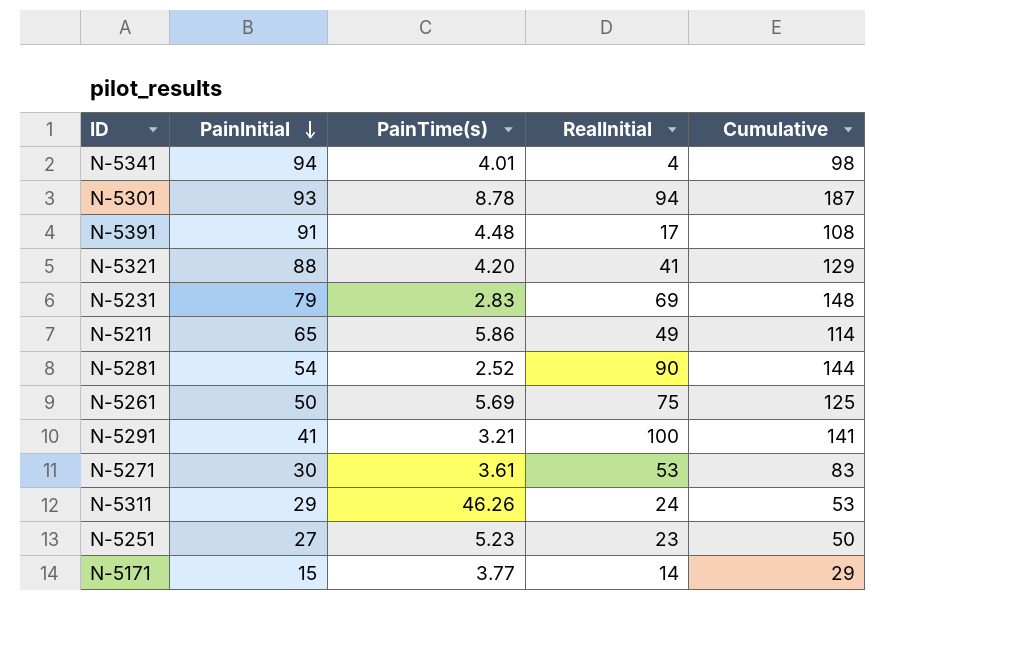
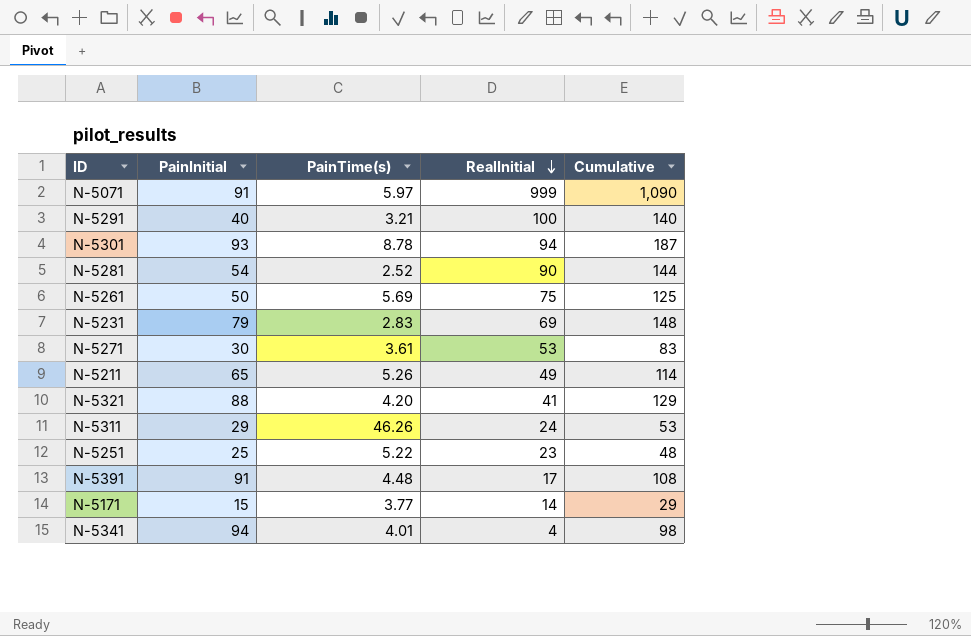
row order: PainInitial descending -> RealInitial descending
row N-5071: none -> 91 | 5.97 | 999 | 1,090
N-5291 | PainInitial: 41 -> 40
N-5291 | Cumulative: 141 -> 140
N-5211 | PainTime(s): 5.86 -> 5.26
N-5251 | PainInitial: 27 -> 25
N-5251 | PainTime(s): 5.23 -> 5.22
N-5251 | Cumulative: 50 -> 48

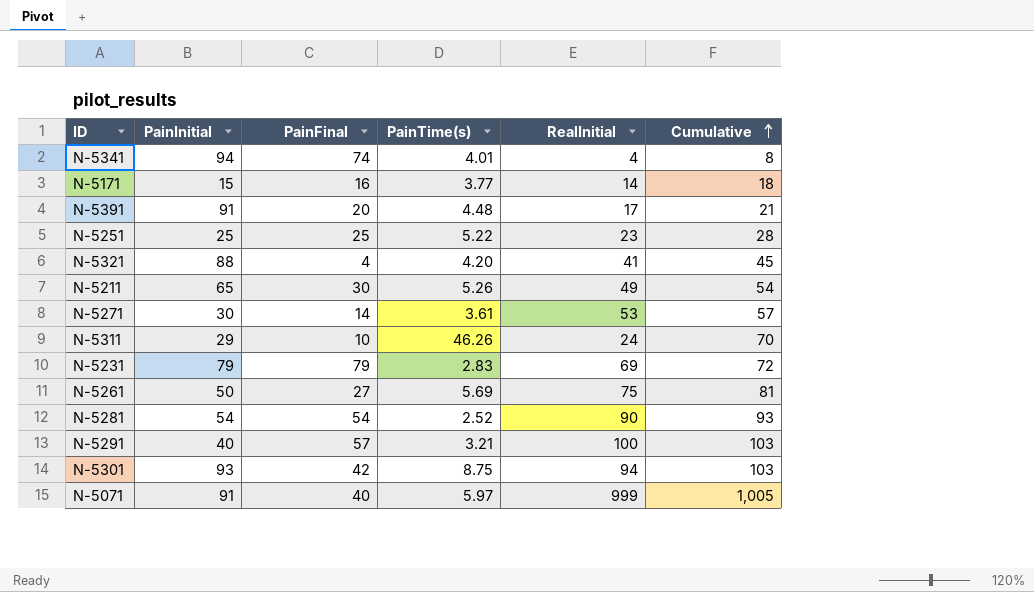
row order: RealInitial descending -> Cumulative ascending
column PainFinal | position: none -> 3
column Cumulative | formula: [PainInitial] + [RealInitial] -> [PainTime(s)] + [RealInitial]
N-5301 | PainTime(s): 8.78 -> 8.75

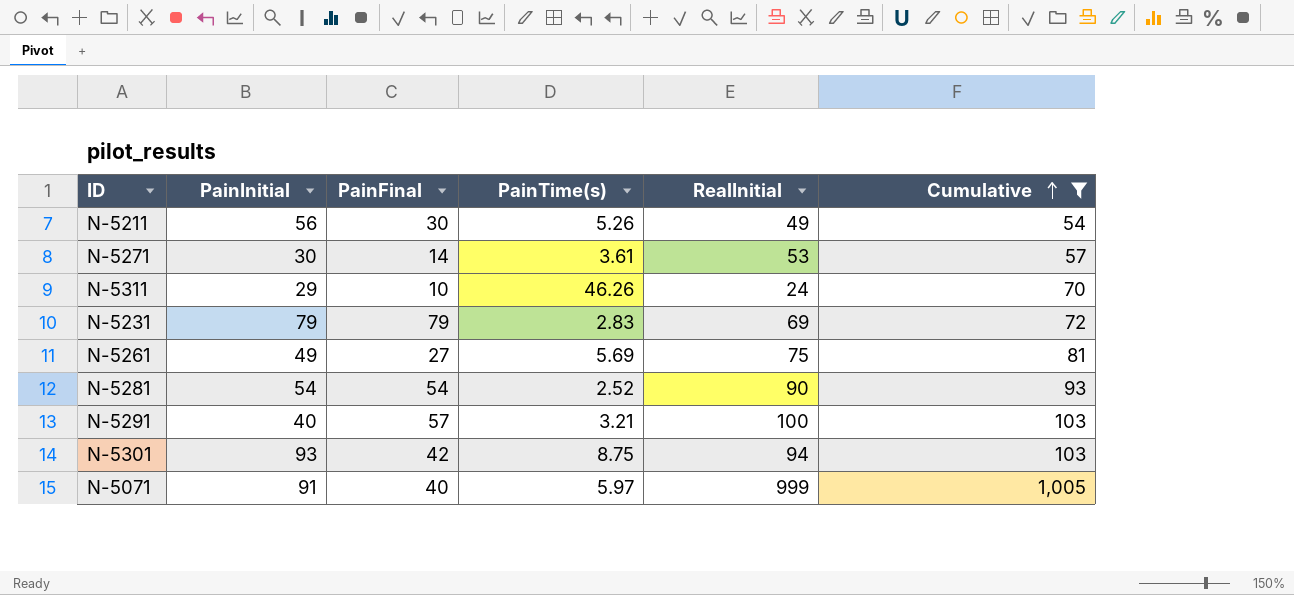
filter: none -> Cumulative >= 54
N-5211 | PainInitial: 65 -> 56
N-5261 | PainInitial: 50 -> 49

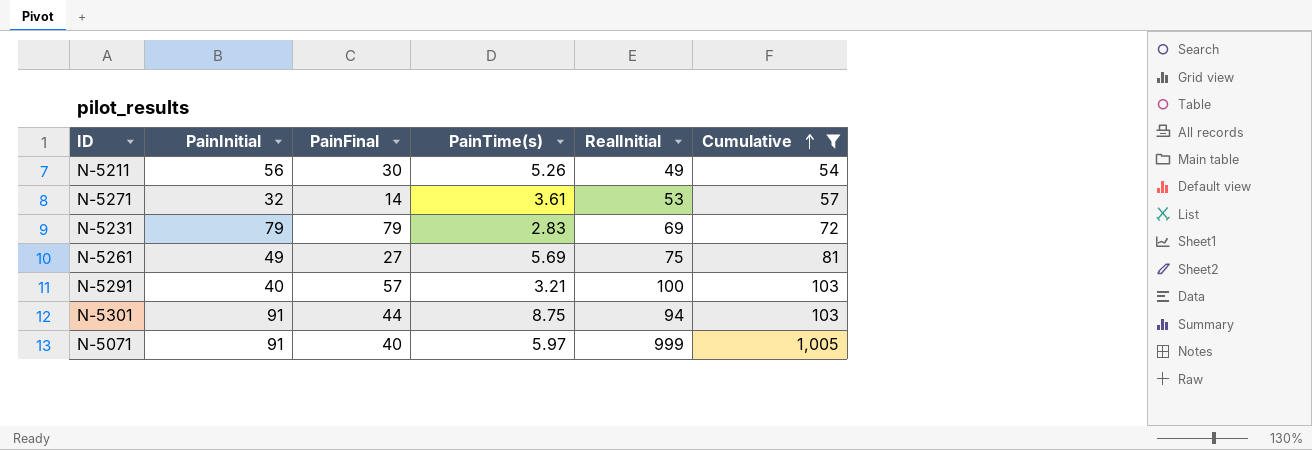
row N-5311: 29 | 10 | 46.26 | 24 | 70 -> none
row N-5281: 54 | 54 | 2.52 | 90 | 93 -> none
N-5271 | PainInitial: 30 -> 32
N-5301 | PainInitial: 93 -> 91
N-5301 | PainFinal: 42 -> 44

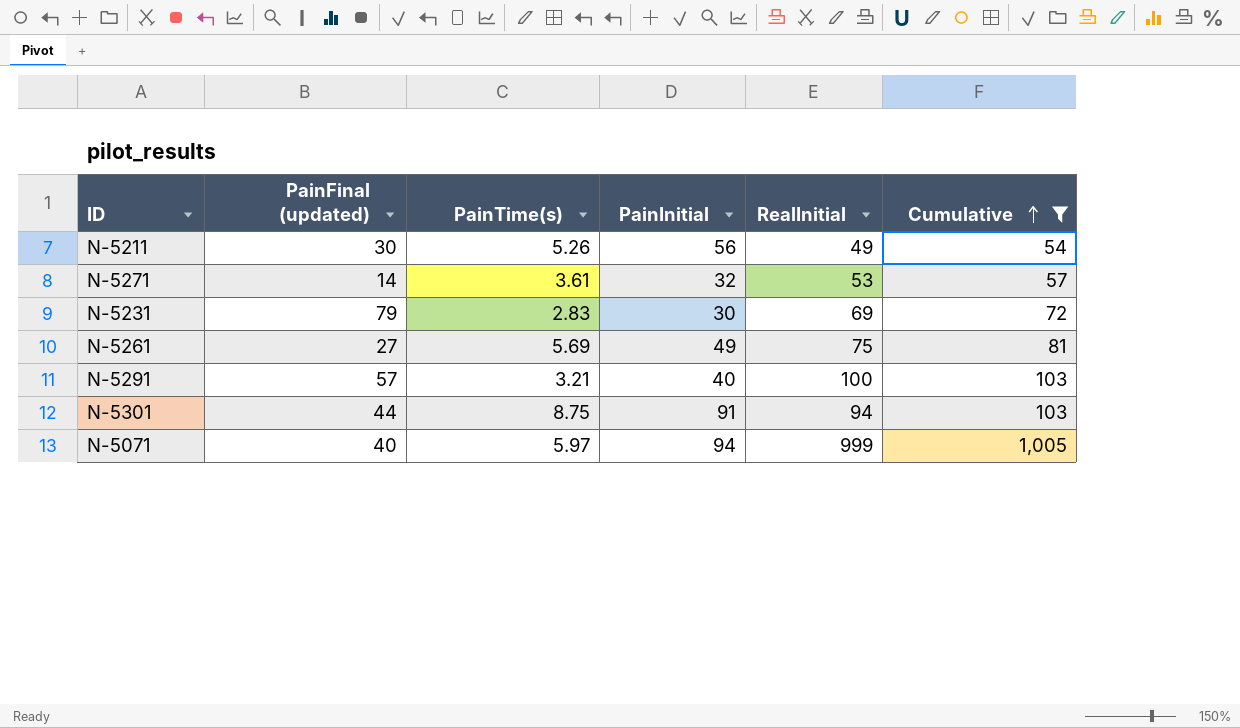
column name: PainFinal -> PainFinal (updated)
column PainInitial | position: 2 -> 4
N-5231 | PainInitial: 79 -> 30
N-5071 | PainInitial: 91 -> 94

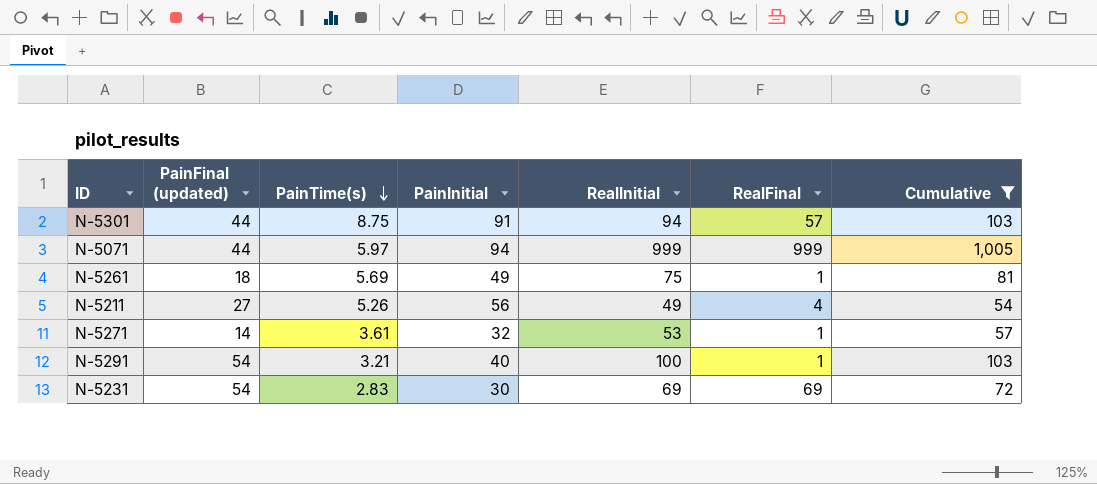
row order: Cumulative ascending -> PainTime(s) descending
column RealFinal | position: none -> 6
N-5071 | PainFinal (updated): 40 -> 44
N-5261 | PainFinal (updated): 27 -> 18
N-5211 | PainFinal (updated): 30 -> 27
N-5291 | PainFinal (updated): 57 -> 54
N-5231 | PainFinal (updated): 79 -> 54

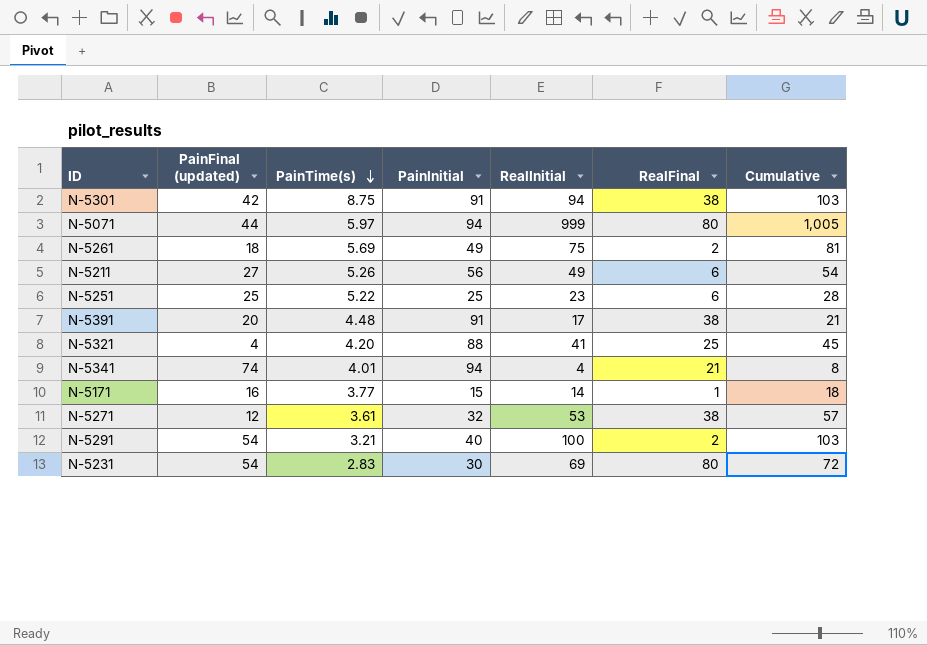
filter: Cumulative >= 54 -> none
N-5301 | PainFinal (updated): 44 -> 42
N-5301 | RealFinal: 57 -> 38
N-5071 | RealFinal: 999 -> 80
N-5261 | RealFinal: 1 -> 2
N-5211 | RealFinal: 4 -> 6
N-5271 | PainFinal (updated): 14 -> 12
N-5271 | RealFinal: 1 -> 38
N-5291 | RealFinal: 1 -> 2
N-5231 | RealFinal: 69 -> 80

